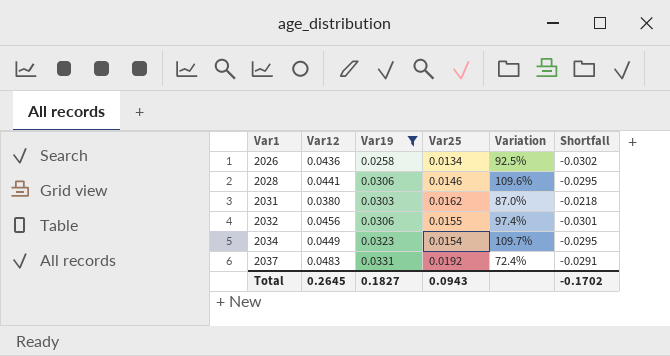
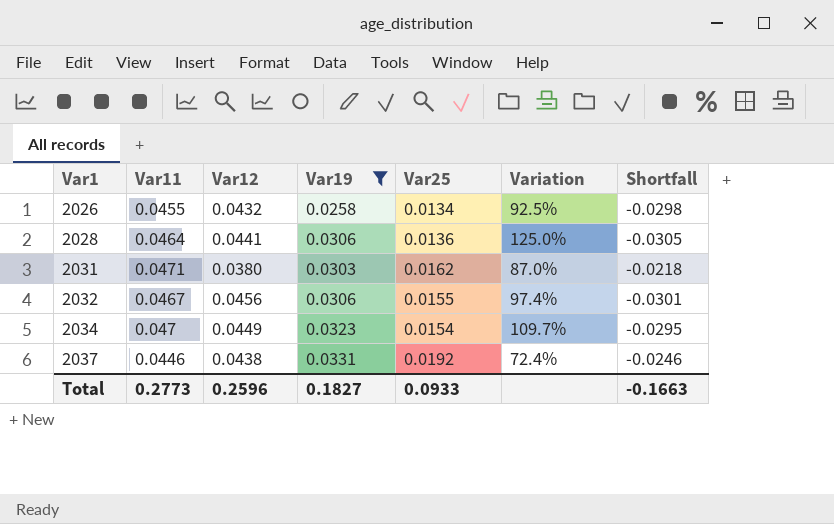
column Var11 | position: none -> 2
2026 | Var12: 0.0436 -> 0.0432
2026 | Shortfall: -0.0302 -> -0.0298
2028 | Var25: 0.0146 -> 0.0136
2028 | Variation: 109.6% -> 125.0%
2028 | Shortfall: -0.0295 -> -0.0305
2037 | Var12: 0.0483 -> 0.0438
2037 | Shortfall: -0.0291 -> -0.0246
Total | Var12: 0.2645 -> 0.2596
Total | Var25: 0.0943 -> 0.0933
Total | Shortfall: -0.1702 -> -0.1663

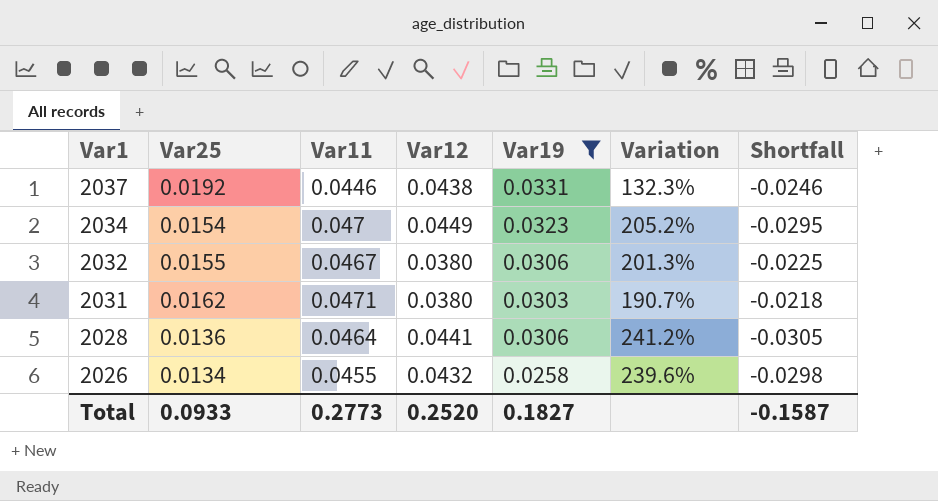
row order: Var1 ascending -> Var1 descending
column Var25 | position: 5 -> 2
column Variation | formula: ([Var19] - [Var25]) / [Var25] -> ([Var11] - [Var25]) / [Var25]
2032 | Var12: 0.0456 -> 0.0380
2032 | Shortfall: -0.0301 -> -0.0225
Total | Var12: 0.2596 -> 0.2520
Total | Shortfall: -0.1663 -> -0.1587

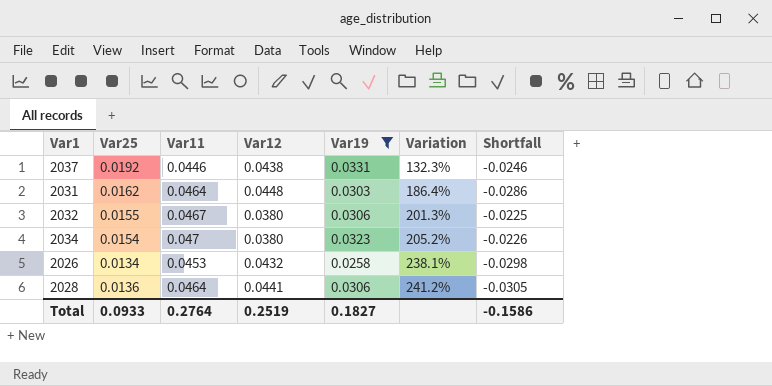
row order: Var1 descending -> Variation ascending
2031 | Var11: 0.0471 -> 0.0464
2031 | Var12: 0.0380 -> 0.0448
2031 | Variation: 190.7% -> 186.4%
2031 | Shortfall: -0.0218 -> -0.0286
2034 | Var12: 0.0449 -> 0.0380
2034 | Shortfall: -0.0295 -> -0.0226
2026 | Var11: 0.0455 -> 0.0453
2026 | Variation: 239.6% -> 238.1%
Total | Var11: 0.2773 -> 0.2764
Total | Var12: 0.2520 -> 0.2519
Total | Shortfall: -0.1587 -> -0.1586

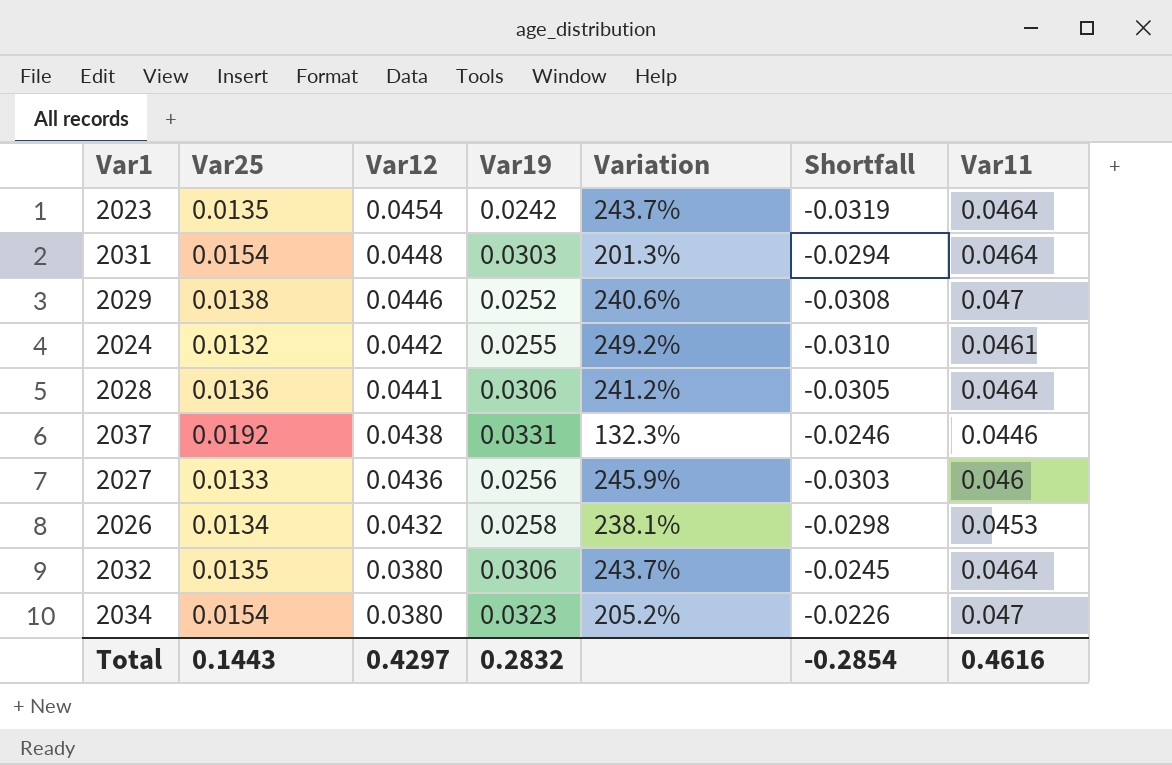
filter: Var19 >= 0.0258 -> none
row order: Variation ascending -> Var12 descending
column Var11 | position: 3 -> 7
2031 | Var25: 0.0162 -> 0.0154
2031 | Variation: 186.4% -> 201.3%
2031 | Shortfall: -0.0286 -> -0.0294
2032 | Var25: 0.0155 -> 0.0135
2032 | Variation: 201.3% -> 243.7%
2032 | Shortfall: -0.0225 -> -0.0245
2032 | Var11: 0.0467 -> 0.0464
Total | Var25: 0.0933 -> 0.1443
Total | Var12: 0.2519 -> 0.4297
Total | Var19: 0.1827 -> 0.2832
Total | Shortfall: -0.1586 -> -0.2854
Total | Var11: 0.2764 -> 0.4616

